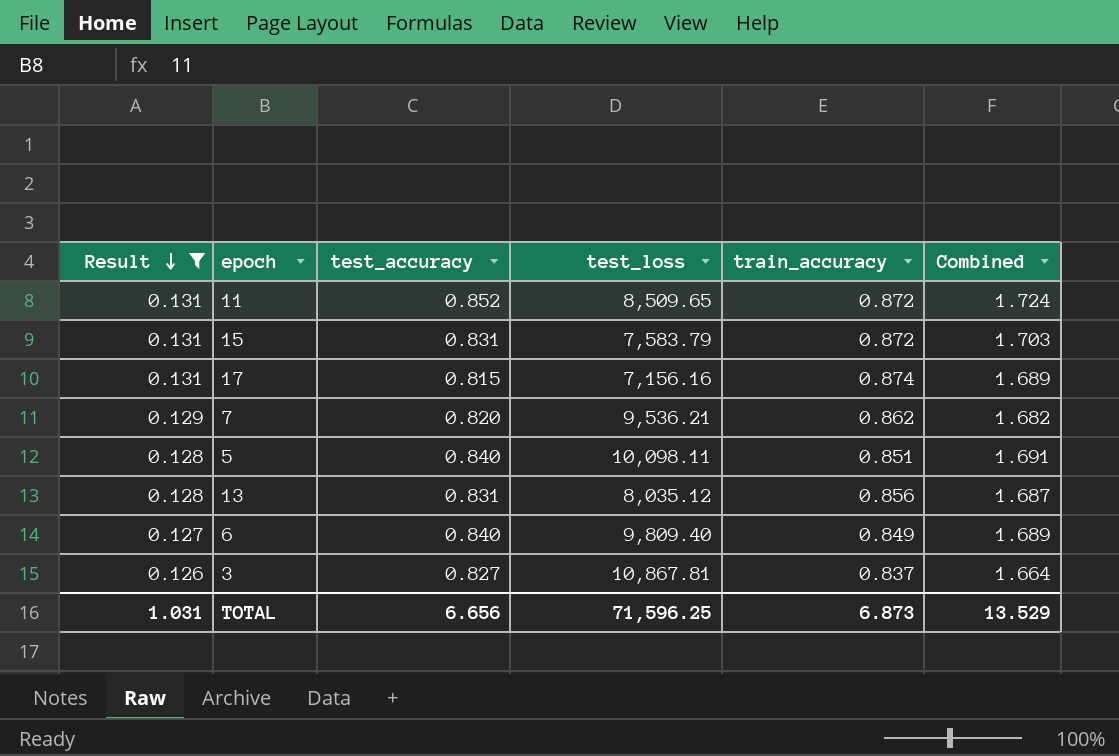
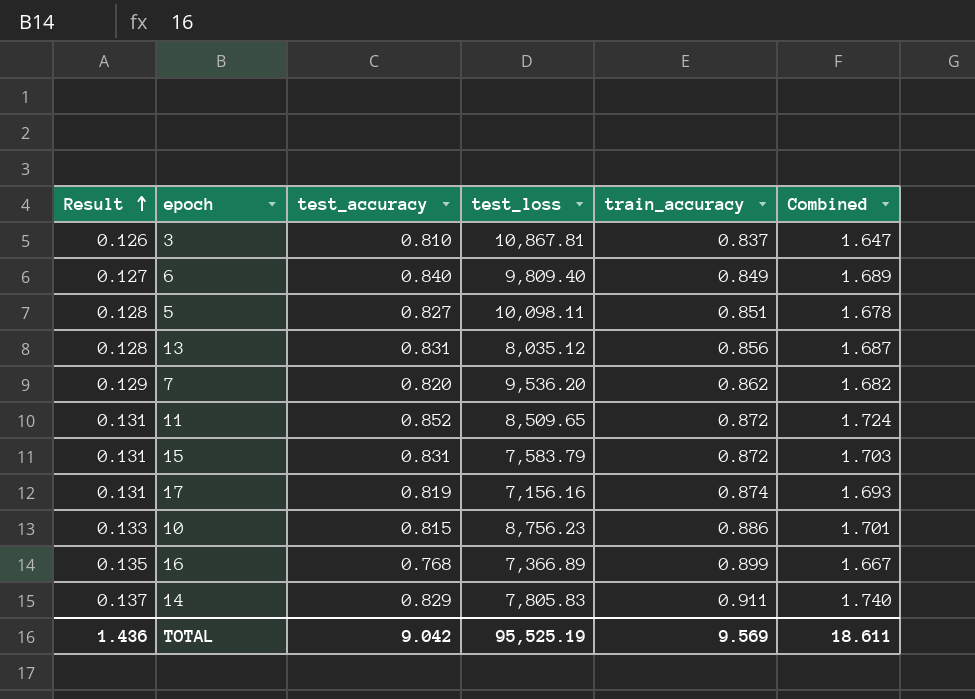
filter: Result <= 0.131 -> none
row order: Result descending -> Result ascending
3 | test_accuracy: 0.827 -> 0.810
3 | Combined: 1.664 -> 1.647
5 | test_accuracy: 0.840 -> 0.827
5 | Combined: 1.691 -> 1.678
7 | test_loss: 9,536.21 -> 9,536.20
17 | test_accuracy: 0.815 -> 0.819
17 | Combined: 1.689 -> 1.693
TOTAL | Result: 1.031 -> 1.436
TOTAL | test_accuracy: 6.656 -> 9.042
TOTAL | test_loss: 71,596.25 -> 95,525.19
TOTAL | train_accuracy: 6.873 -> 9.569
TOTAL | Combined: 13.529 -> 18.611

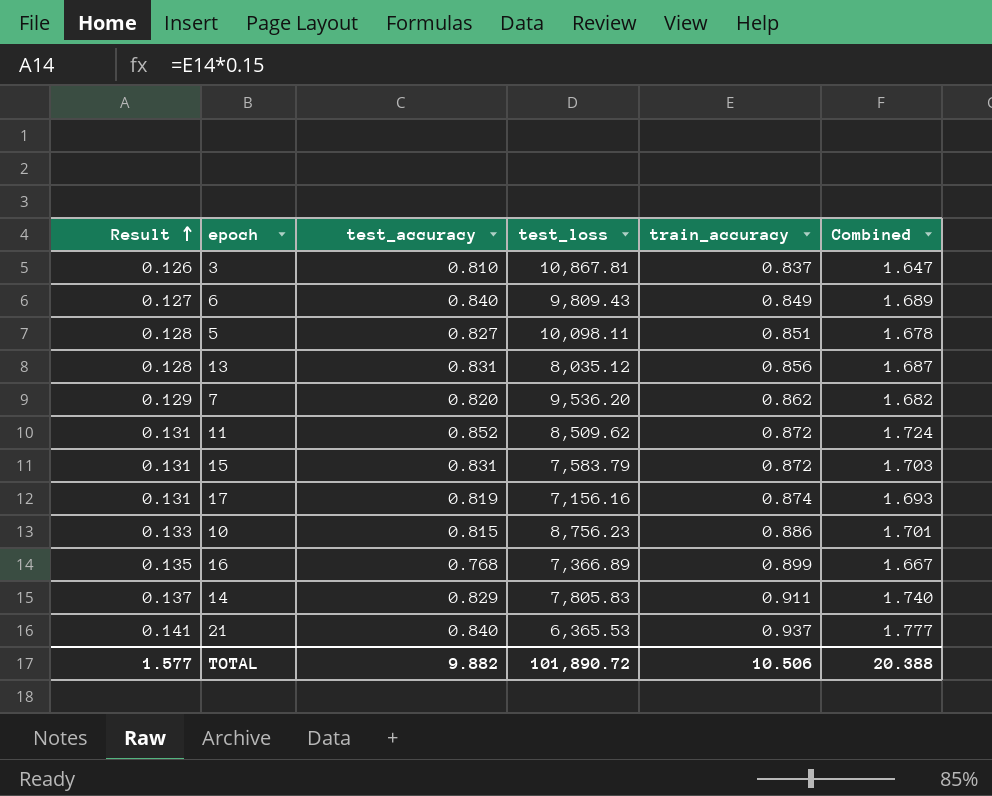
6 | test_loss: 9,809.40 -> 9,809.43
11 | test_loss: 8,509.65 -> 8,509.62
row 21: none -> 0.141 | 0.840 | 6,365.53 | 0.937 | 1.777
TOTAL | Result: 1.436 -> 1.577
TOTAL | test_accuracy: 9.042 -> 9.882
TOTAL | test_loss: 95,525.19 -> 101,890.72
TOTAL | train_accuracy: 9.569 -> 10.506
TOTAL | Combined: 18.611 -> 20.388

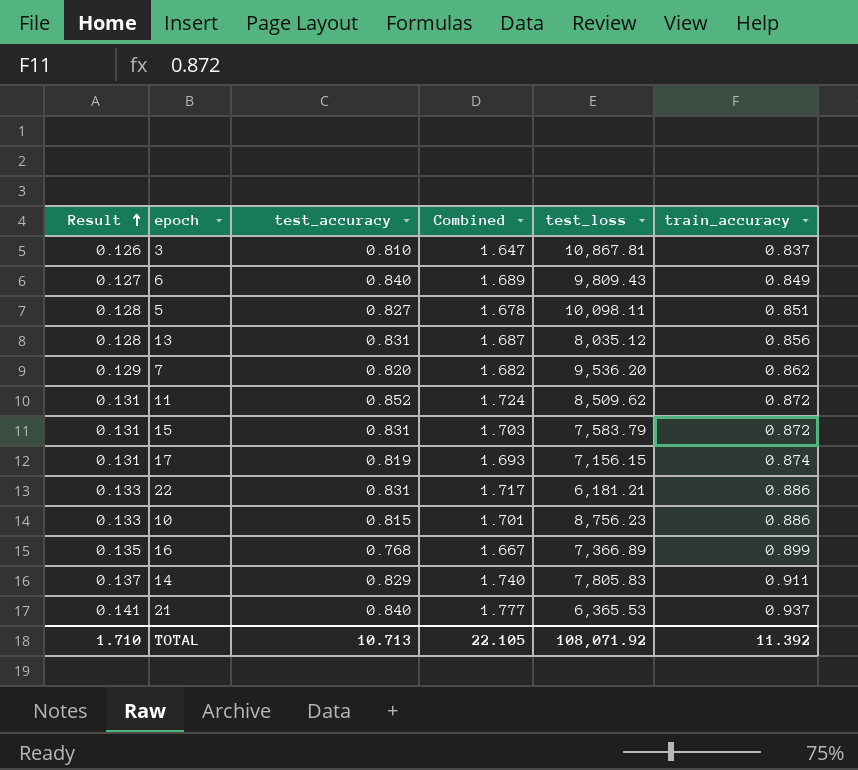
column Combined | position: 6 -> 4
17 | test_loss: 7,156.16 -> 7,156.15
row 22: none -> 0.133 | 0.831 | 1.717 | 6,181.21 | 0.886
TOTAL | Result: 1.577 -> 1.710
TOTAL | test_accuracy: 9.882 -> 10.713
TOTAL | Combined: 20.388 -> 22.105
TOTAL | test_loss: 101,890.72 -> 108,071.92
TOTAL | train_accuracy: 10.506 -> 11.392

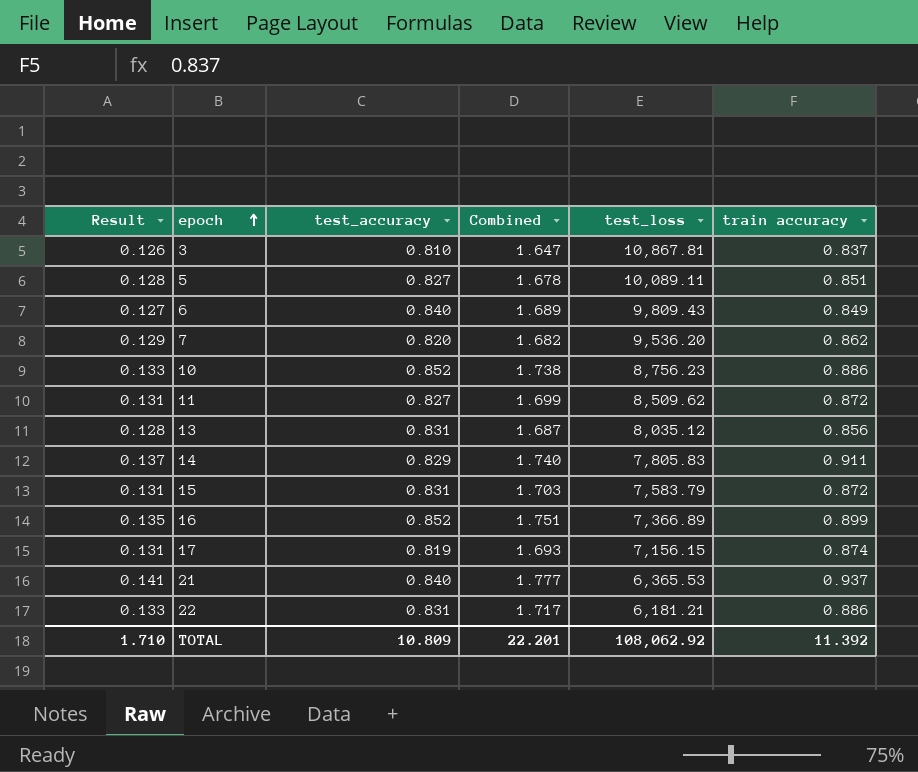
row order: Result ascending -> epoch ascending
column name: train_accuracy -> train accuracy
5 | test_loss: 10,098.11 -> 10,089.11
10 | test_accuracy: 0.815 -> 0.852
10 | Combined: 1.701 -> 1.738
11 | test_accuracy: 0.852 -> 0.827
11 | Combined: 1.724 -> 1.699
16 | test_accuracy: 0.768 -> 0.852
16 | Combined: 1.667 -> 1.751
TOTAL | test_accuracy: 10.713 -> 10.809
TOTAL | Combined: 22.105 -> 22.201
TOTAL | test_loss: 108,071.92 -> 108,062.92

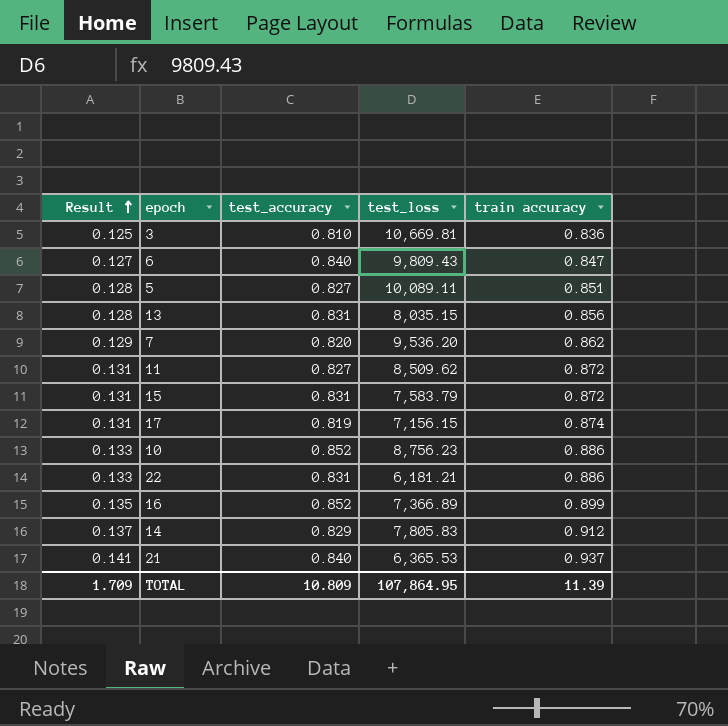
row order: epoch ascending -> Result ascending
column Combined | formula: [test_accuracy] + [train accuracy] -> none
3 | Result: 0.126 -> 0.125
3 | test_loss: 10,867.81 -> 10,669.81
3 | train accuracy: 0.837 -> 0.836
6 | train accuracy: 0.849 -> 0.847
13 | test_loss: 8,035.12 -> 8,035.15
14 | train accuracy: 0.911 -> 0.912
TOTAL | Result: 1.710 -> 1.709
TOTAL | test_loss: 108,062.92 -> 107,864.95
TOTAL | train accuracy: 11.392 -> 11.39

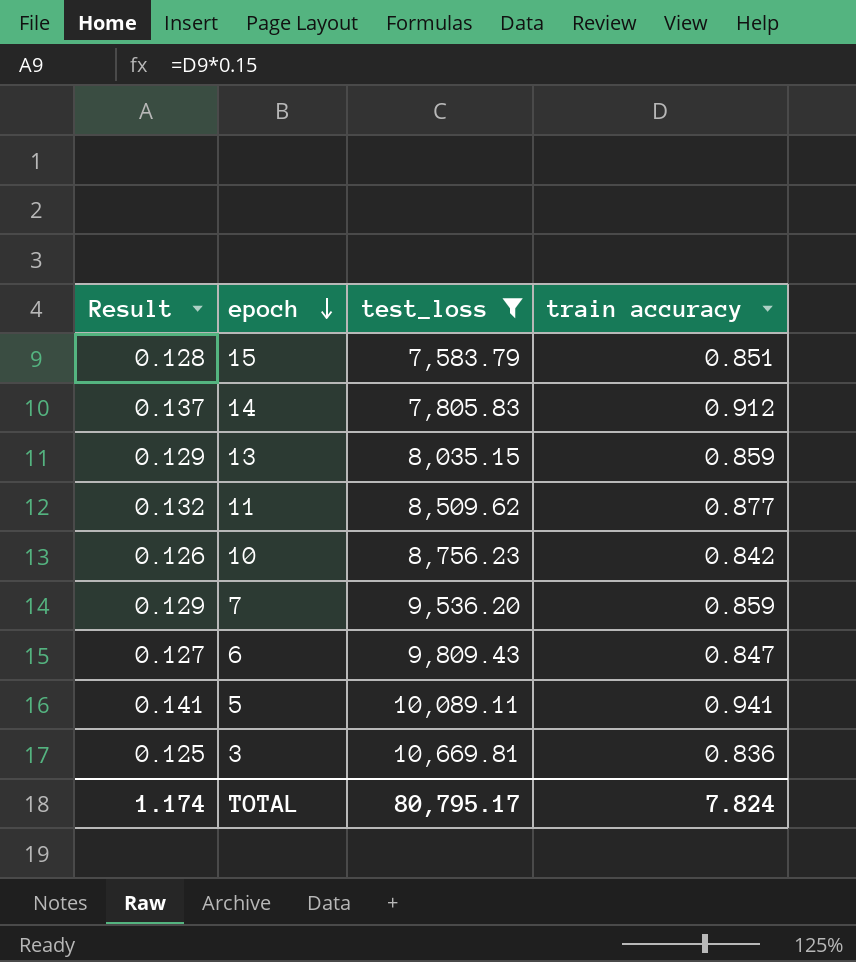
filter: none -> test_loss >= 7,583.79
row order: Result ascending -> epoch descending
column test_accuracy | position: 3 -> none
15 | Result: 0.131 -> 0.128
15 | train accuracy: 0.872 -> 0.851
13 | Result: 0.128 -> 0.129
13 | train accuracy: 0.856 -> 0.859
11 | Result: 0.131 -> 0.132
11 | train accuracy: 0.872 -> 0.877
10 | Result: 0.133 -> 0.126
10 | train accuracy: 0.886 -> 0.842
7 | train accuracy: 0.862 -> 0.859
5 | Result: 0.128 -> 0.141
5 | train accuracy: 0.851 -> 0.941
TOTAL | Result: 1.709 -> 1.174
TOTAL | test_loss: 107,864.95 -> 80,795.17
TOTAL | train accuracy: 11.39 -> 7.824

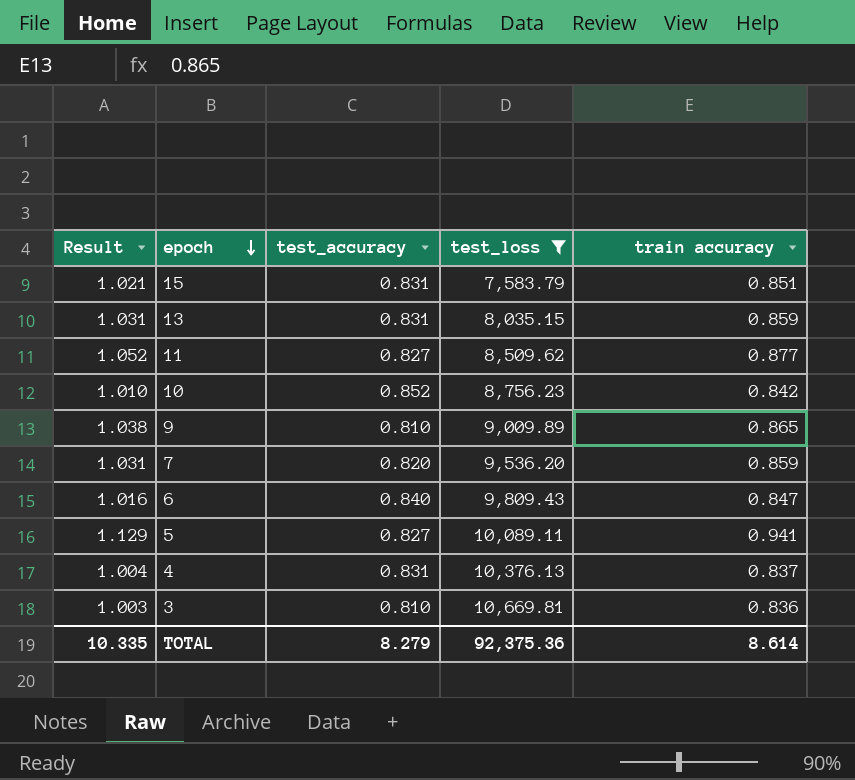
column Result | formula: [train accuracy] * 0.15 -> [train accuracy] * 1.2
column test_accuracy | position: none -> 3
row 14: 0.137 | 7,805.83 | 0.912 -> none
row 9: none -> 1.038 | 0.810 | 9,009.89 | 0.865
row 4: none -> 1.004 | 0.831 | 10,376.13 | 0.837
TOTAL | Result: 1.174 -> 10.335
TOTAL | test_loss: 80,795.17 -> 92,375.36
TOTAL | train accuracy: 7.824 -> 8.614

